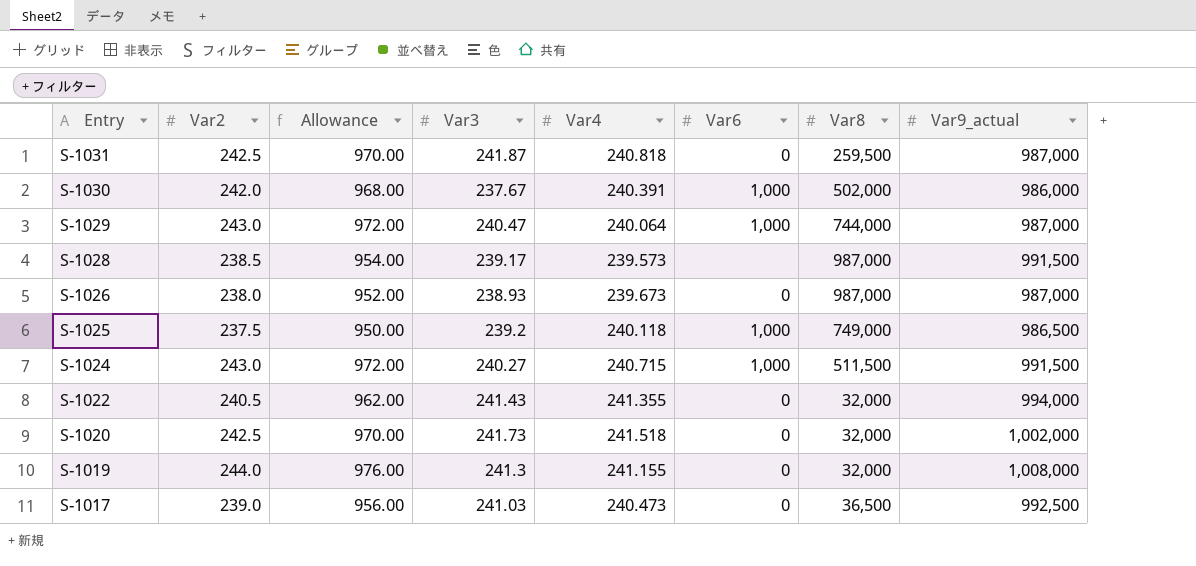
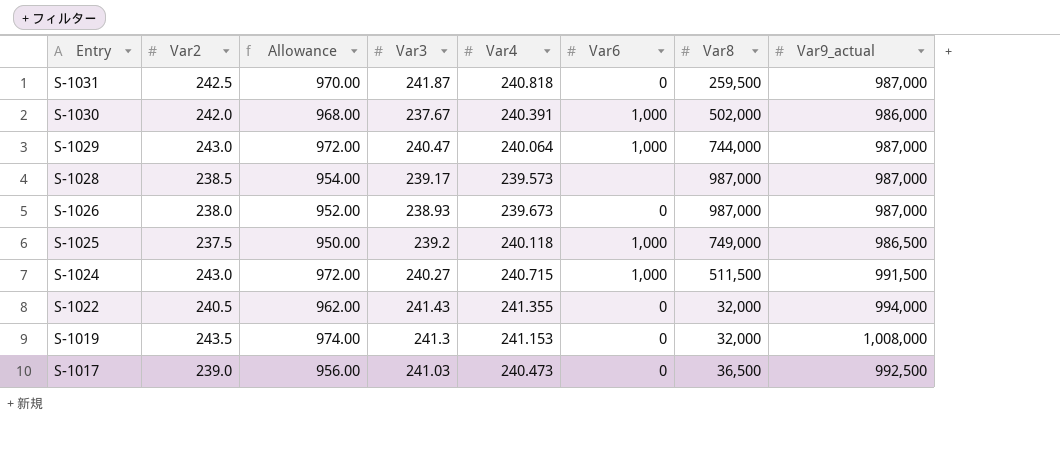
row S-1020: 242.5 | 970.00 | 241.73 | 241.518 | 0 | 32,000 | 1,002,000 -> none
S-1028 | Var9_actual: 991,500 -> 987,000
S-1019 | Var2: 244.0 -> 243.5
S-1019 | Allowance: 976.00 -> 974.00
S-1019 | Var4: 241.155 -> 241.153

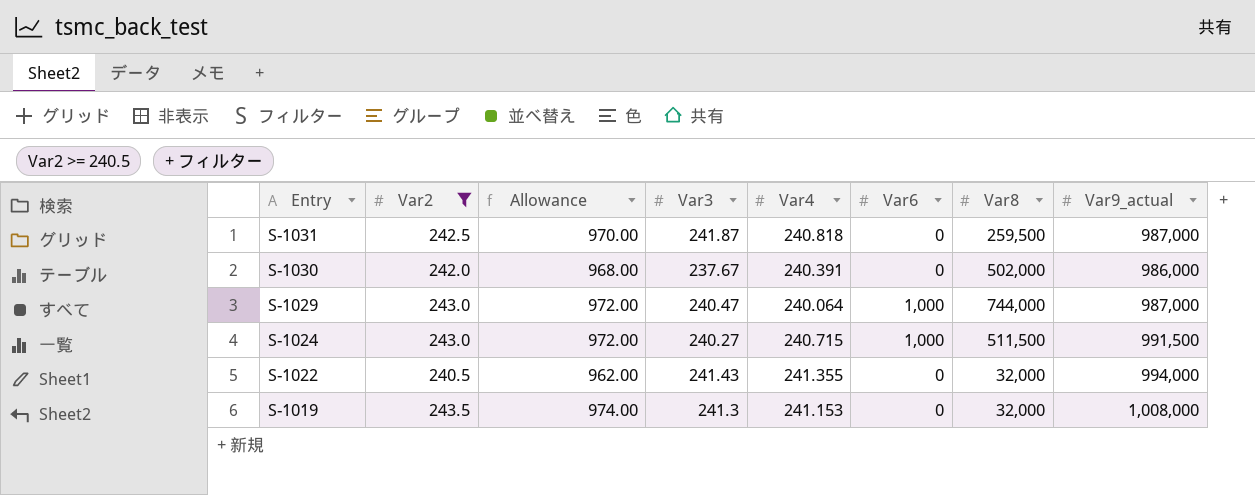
filter: none -> Var2 >= 240.5
S-1030 | Var6: 1,000 -> 0

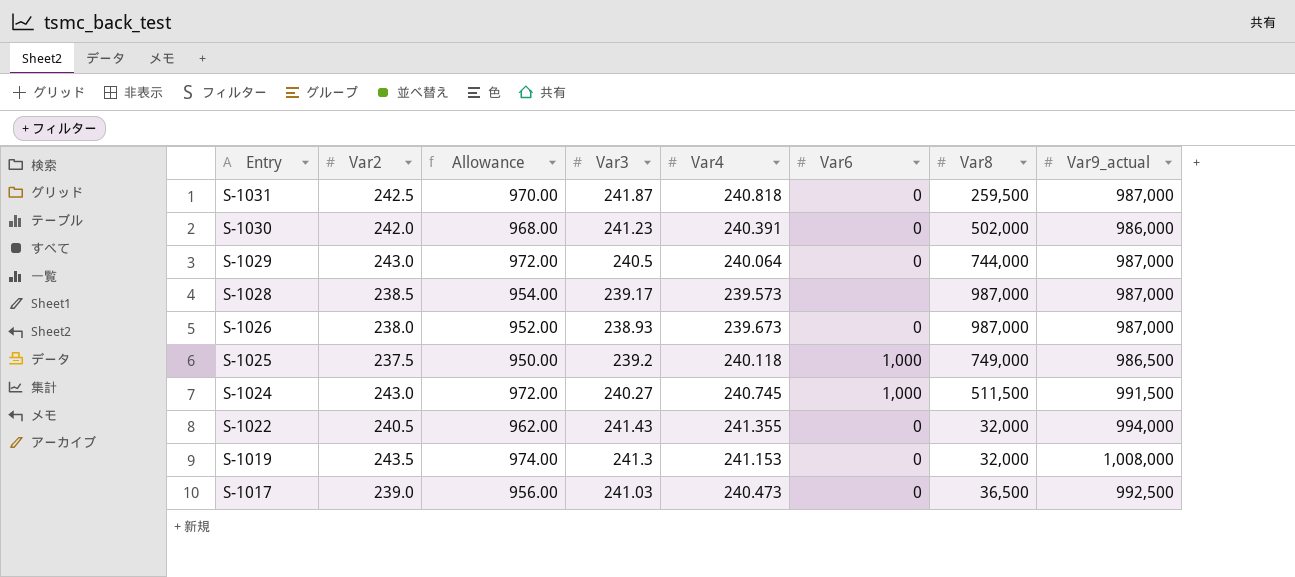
filter: Var2 >= 240.5 -> none
S-1030 | Var3: 237.67 -> 241.23
S-1029 | Var3: 240.47 -> 240.5
S-1029 | Var6: 1,000 -> 0
S-1024 | Var4: 240.715 -> 240.745

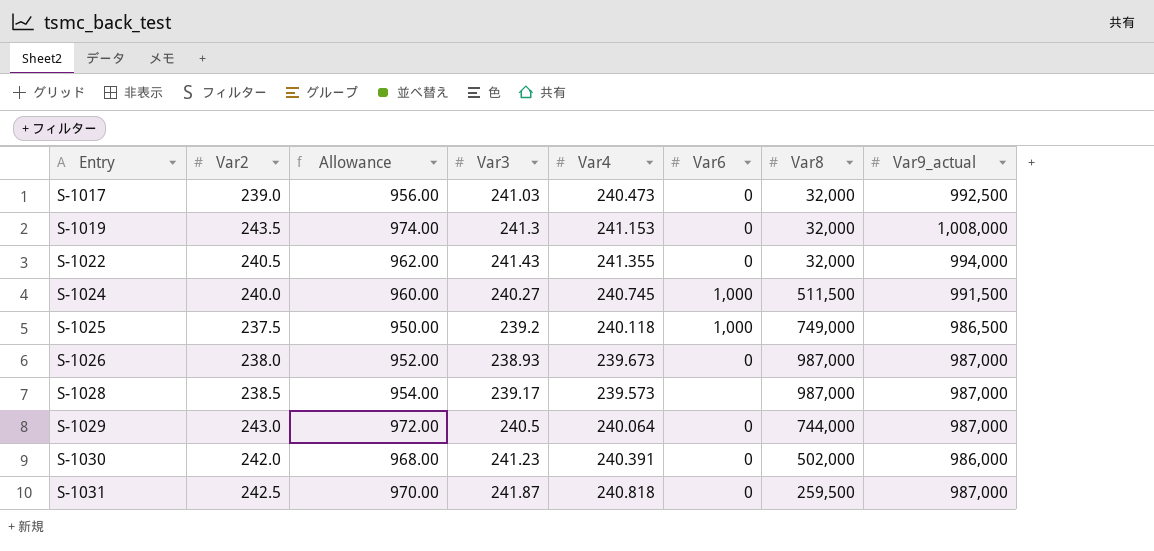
row order: Entry descending -> Entry ascending
S-1017 | Var8: 36,500 -> 32,000
S-1024 | Var2: 243.0 -> 240.0
S-1024 | Allowance: 972.00 -> 960.00

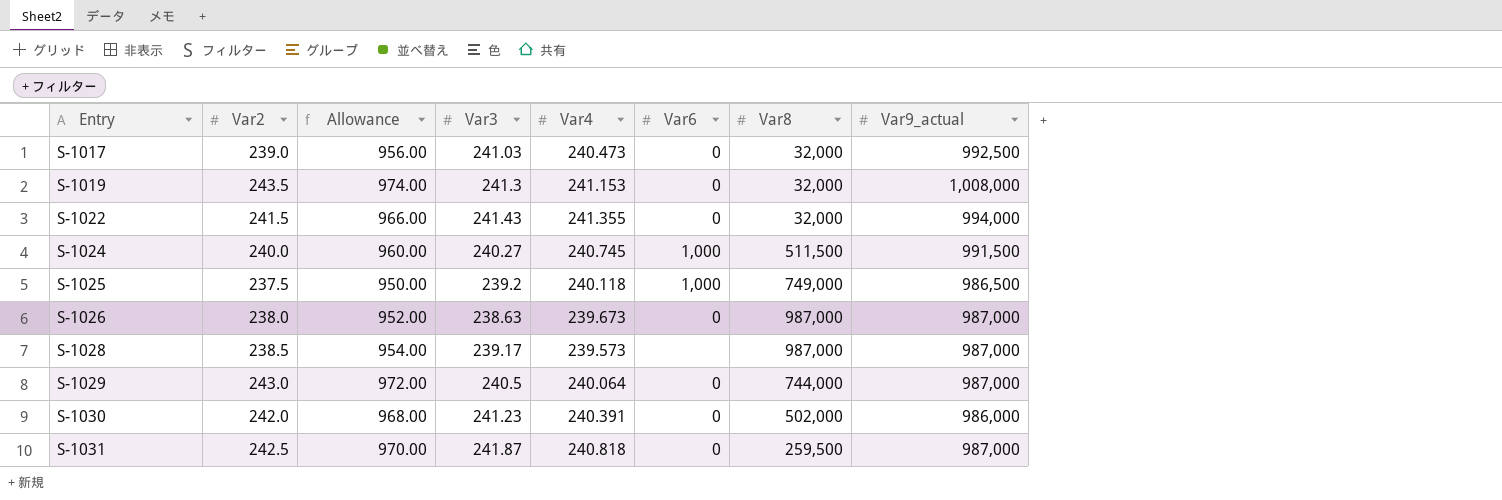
S-1022 | Var2: 240.5 -> 241.5
S-1022 | Allowance: 962.00 -> 966.00
S-1026 | Var3: 238.93 -> 238.63

